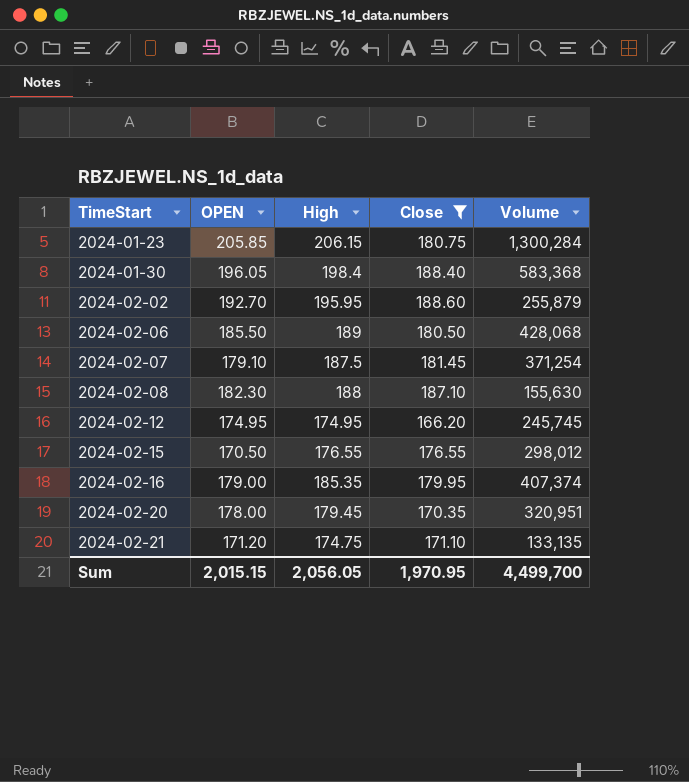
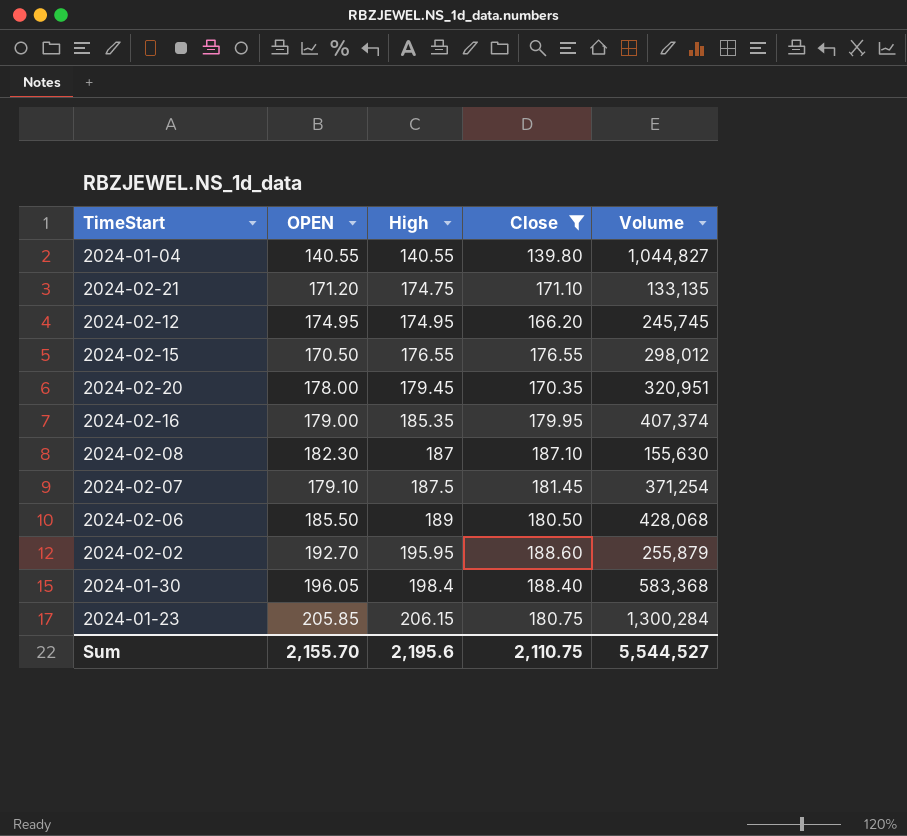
row order: TimeStart ascending -> High ascending
row 2024-01-04: none -> 140.55 | 140.55 | 139.80 | 1,044,827
2024-02-08 | High: 188 -> 187
Sum | OPEN: 2,015.15 -> 2,155.70
Sum | High: 2,056.05 -> 2,195.6
Sum | Close: 1,970.95 -> 2,110.75
Sum | Volume: 4,499,700 -> 5,544,527

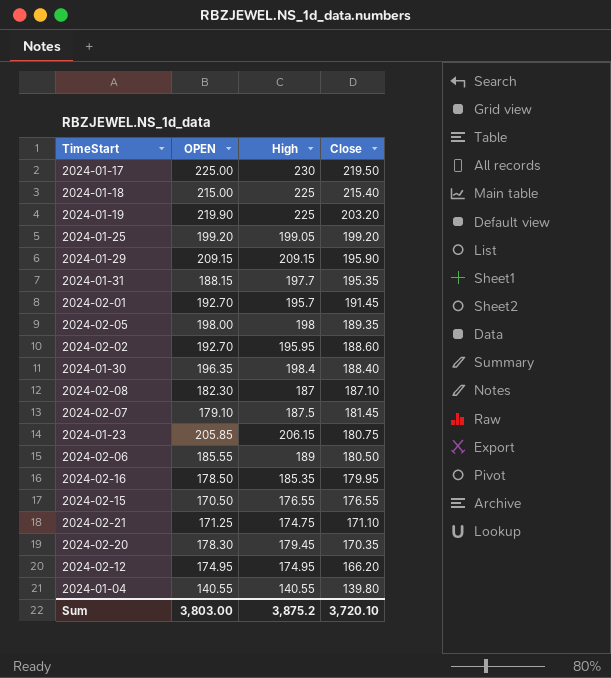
filter: Close <= 188.60 -> none
row order: High ascending -> Close descending
column Volume | position: 5 -> none
2024-01-30 | OPEN: 196.05 -> 196.35
2024-02-06 | OPEN: 185.50 -> 185.55
2024-02-16 | OPEN: 179.00 -> 178.50
2024-02-21 | OPEN: 171.20 -> 171.25
2024-02-20 | OPEN: 178.00 -> 178.30
Sum | OPEN: 2,155.70 -> 3,803.00
Sum | High: 2,195.6 -> 3,875.2
Sum | Close: 2,110.75 -> 3,720.10

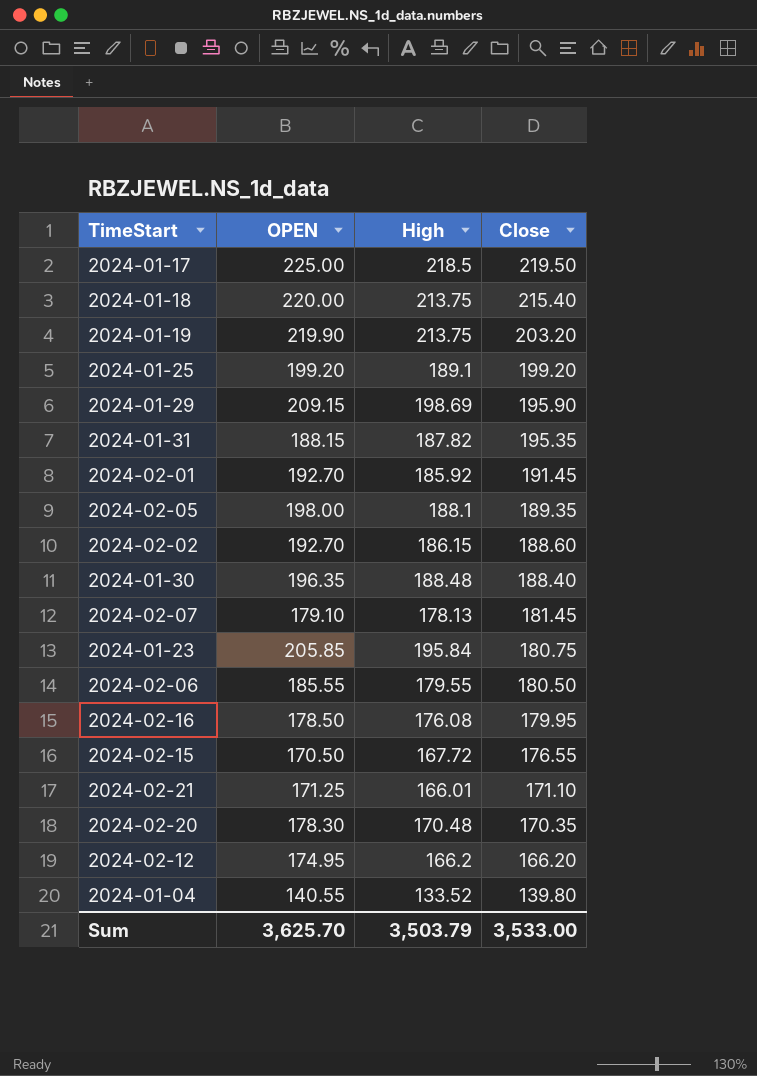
row 2024-02-08: 182.30 | 187 | 187.10 -> none
2024-01-17 | High: 230 -> 218.5
2024-01-18 | OPEN: 215.00 -> 220.00
2024-01-18 | High: 225 -> 213.75
2024-01-19 | High: 225 -> 213.75
2024-01-25 | High: 199.05 -> 189.1
2024-01-29 | High: 209.15 -> 198.69
2024-01-31 | High: 197.7 -> 187.82
2024-02-01 | High: 195.7 -> 185.92
2024-02-05 | High: 198 -> 188.1
2024-02-02 | High: 195.95 -> 186.15
2024-01-30 | High: 198.4 -> 188.48
2024-02-07 | High: 187.5 -> 178.13
2024-01-23 | High: 206.15 -> 195.84
2024-02-06 | High: 189 -> 179.55
2024-02-16 | High: 185.35 -> 176.08
2024-02-15 | High: 176.55 -> 167.72
2024-02-21 | High: 174.75 -> 166.01
2024-02-20 | High: 179.45 -> 170.48
2024-02-12 | High: 174.95 -> 166.2
2024-01-04 | High: 140.55 -> 133.52
Sum | OPEN: 3,803.00 -> 3,625.70
Sum | High: 3,875.2 -> 3,503.79
Sum | Close: 3,720.10 -> 3,533.00

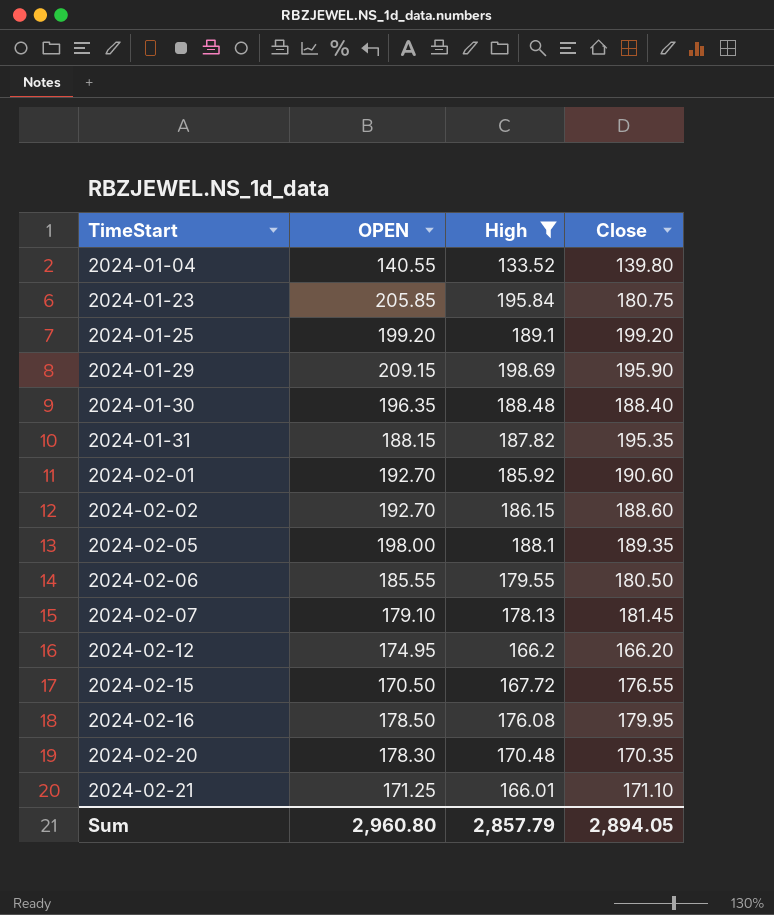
filter: none -> High <= 198.69
row order: Close descending -> TimeStart ascending
2024-02-01 | Close: 191.45 -> 190.60
Sum | OPEN: 3,625.70 -> 2,960.80
Sum | High: 3,503.79 -> 2,857.79
Sum | Close: 3,533.00 -> 2,894.05

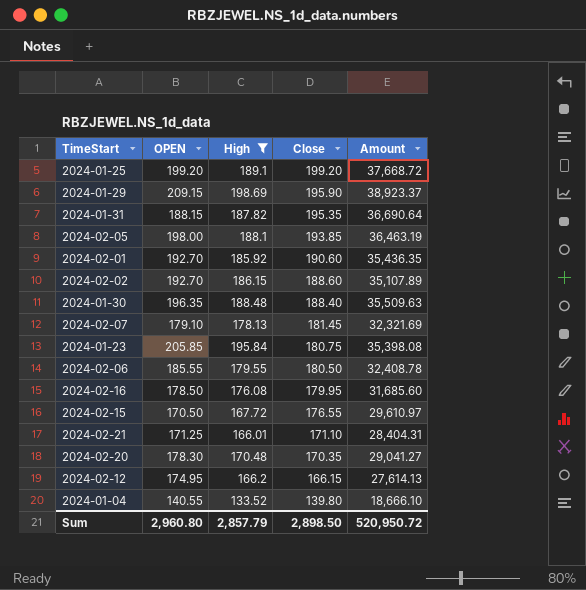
row order: TimeStart ascending -> Close descending
column Amount | formula: none -> [High] * [Close]
2024-02-05 | Close: 189.35 -> 193.85
2024-02-12 | Close: 166.20 -> 166.15
Sum | Close: 2,894.05 -> 2,898.50

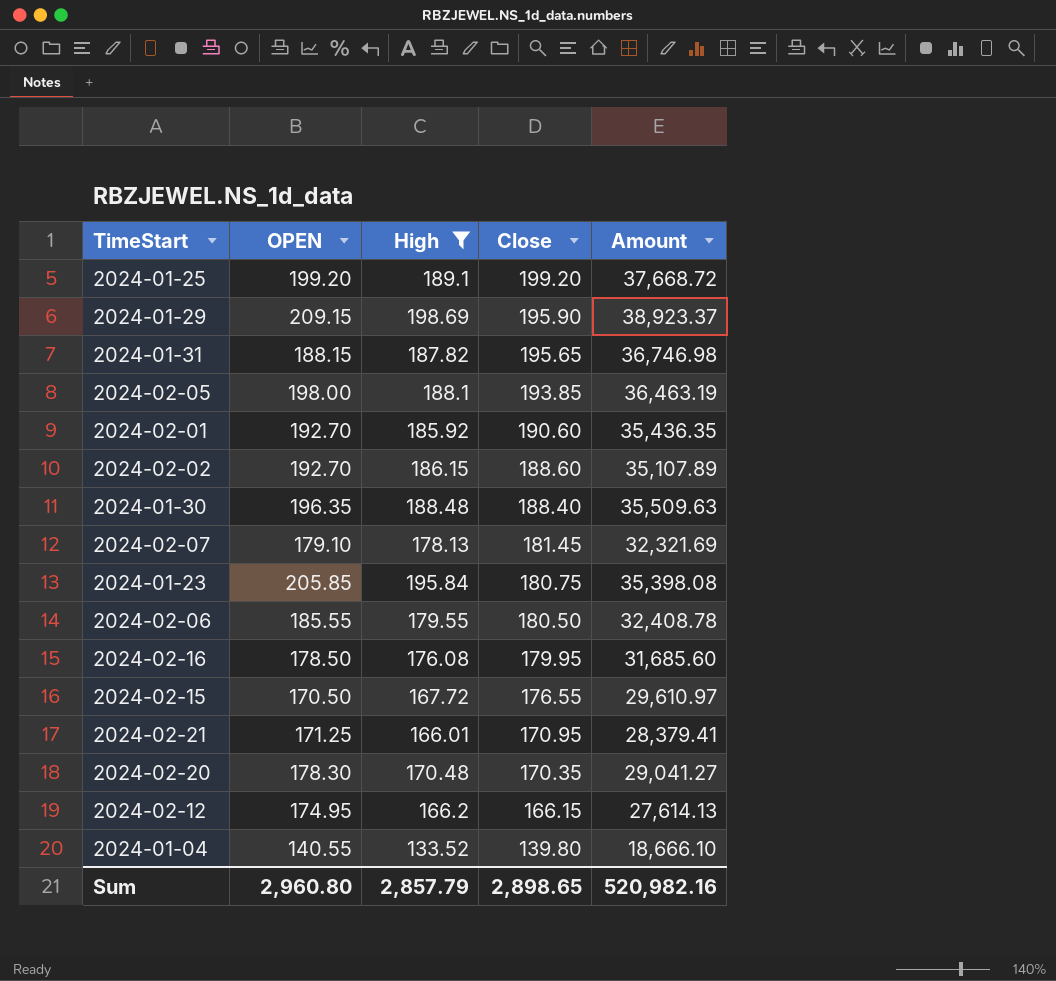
2024-01-31 | Close: 195.35 -> 195.65
2024-01-31 | Amount: 36,690.64 -> 36,746.98
2024-02-21 | Close: 171.10 -> 170.95
2024-02-21 | Amount: 28,404.31 -> 28,379.41
Sum | Close: 2,898.50 -> 2,898.65
Sum | Amount: 520,950.72 -> 520,982.16

